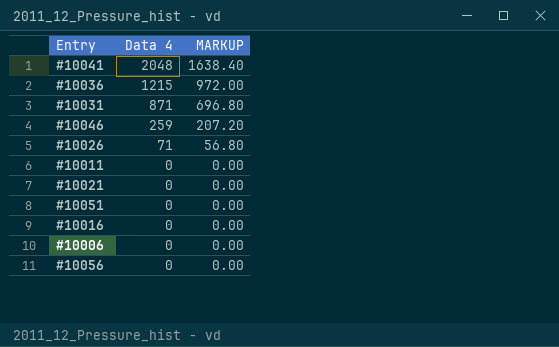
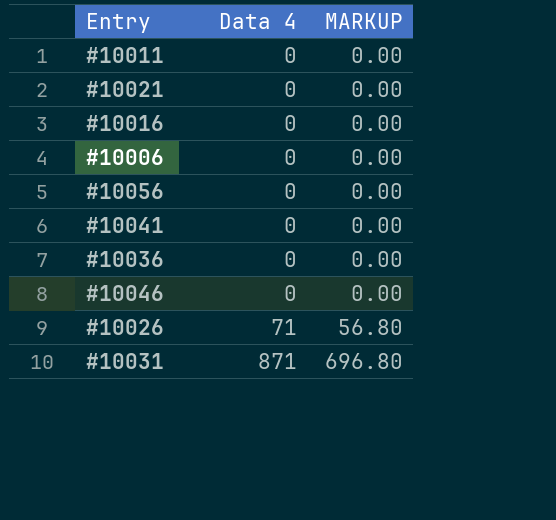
row order: Data 4 descending -> Data 4 ascending
row #10051: 0 | 0.00 -> none
#10041 | Data 4: 2048 -> 0
#10041 | MARKUP: 1638.40 -> 0.00
#10036 | Data 4: 1215 -> 0
#10036 | MARKUP: 972.00 -> 0.00
#10046 | Data 4: 259 -> 0
#10046 | MARKUP: 207.20 -> 0.00

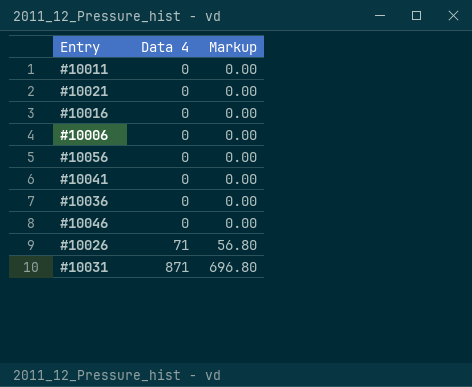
column name: MARKUP -> Markup

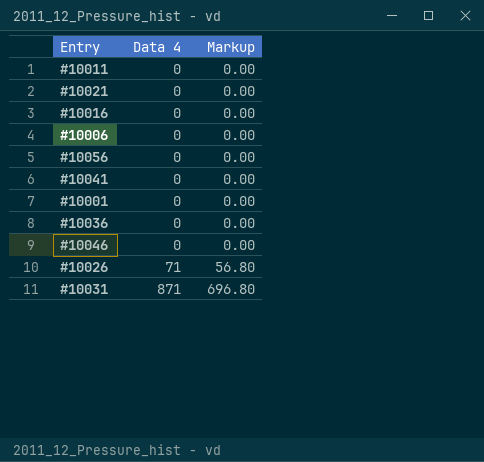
row #10001: none -> 0 | 0.00

